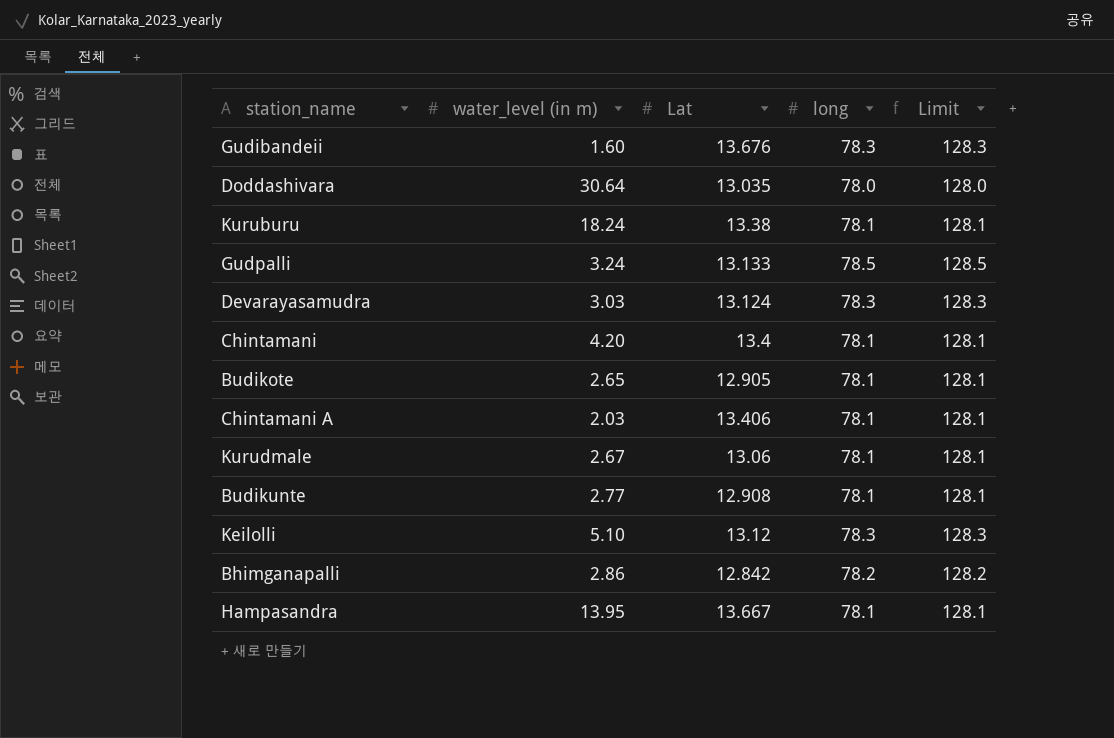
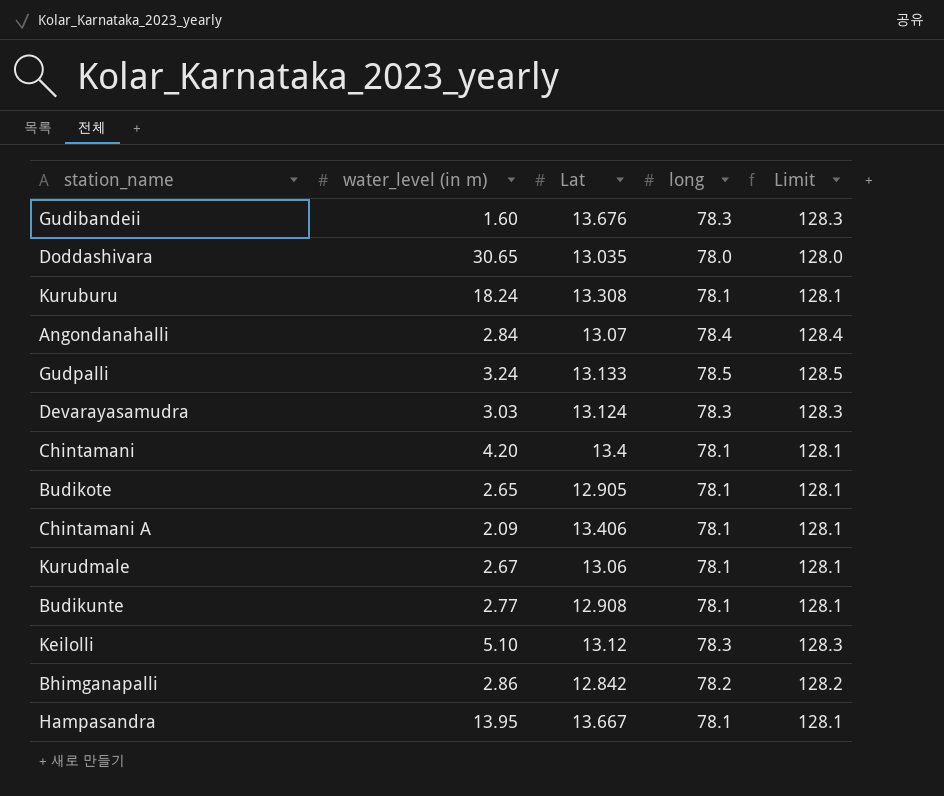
Doddashivara | water_level (in m): 30.64 -> 30.65
Kuruburu | Lat: 13.38 -> 13.308
row Angondanahalli: none -> 2.84 | 13.07 | 78.4 | 128.4
Chintamani A | water_level (in m): 2.03 -> 2.09

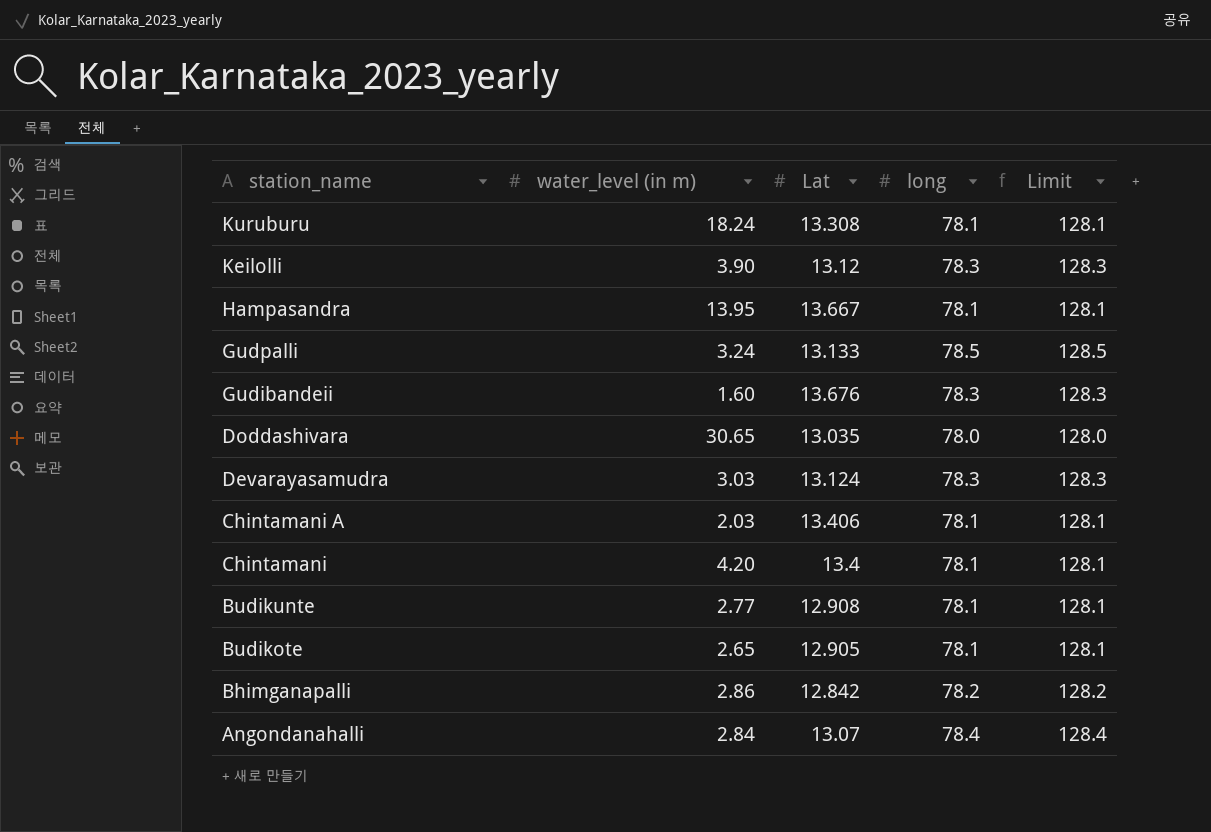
row order: none -> station_name descending
row Kurudmale: 2.67 | 13.06 | 78.1 | 128.1 -> none
Keilolli | water_level (in m): 5.10 -> 3.90
Chintamani A | water_level (in m): 2.09 -> 2.03

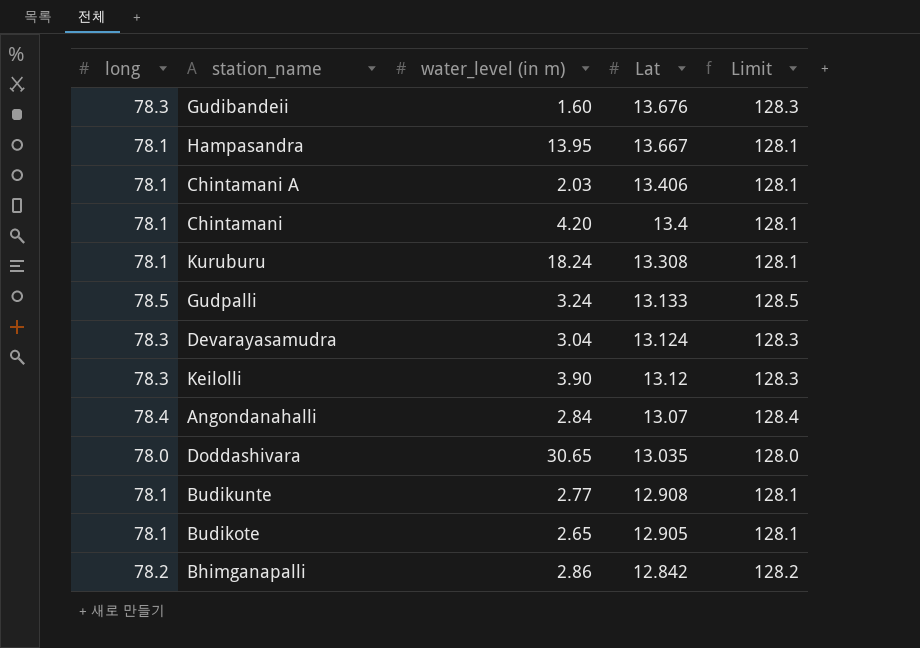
row order: station_name descending -> Lat descending
column long | position: 4 -> 1
Devarayasamudra | water_level (in m): 3.03 -> 3.04

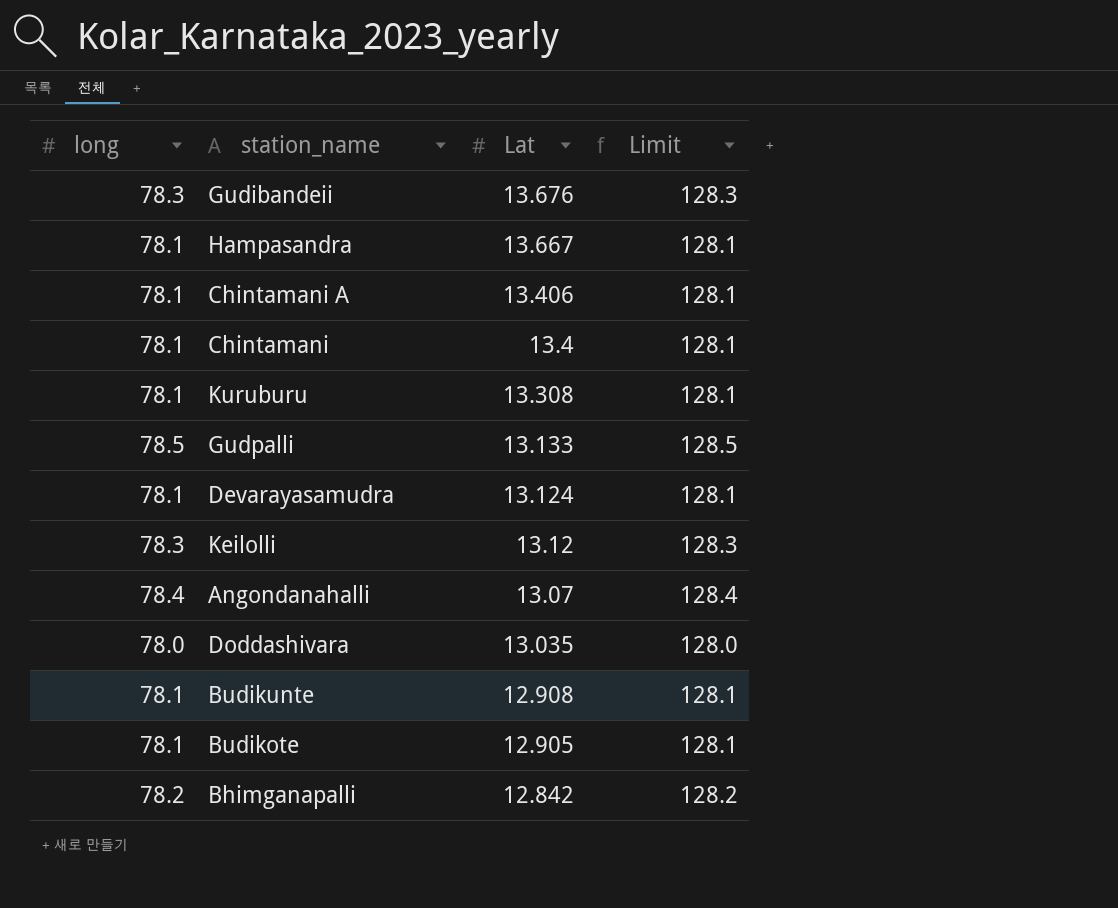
column water_level (in m) | position: 3 -> none
Devarayasamudra | long: 78.3 -> 78.1
Devarayasamudra | Limit: 128.3 -> 128.1

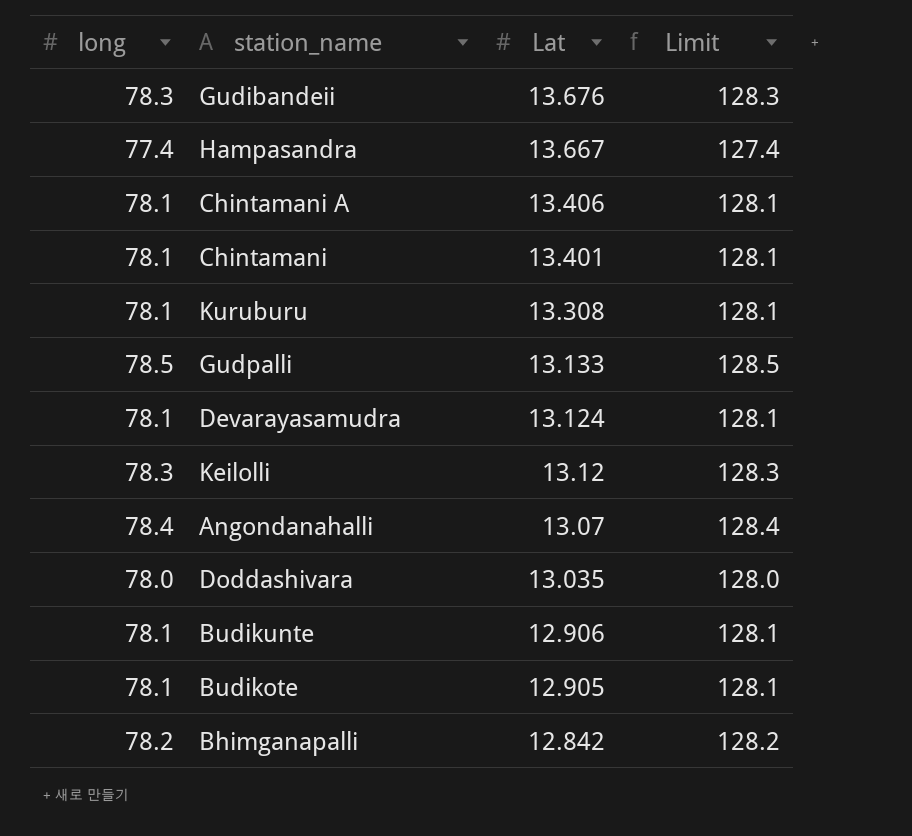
Hampasandra | long: 78.1 -> 77.4
Hampasandra | Limit: 128.1 -> 127.4
Chintamani | Lat: 13.4 -> 13.401
Budikunte | Lat: 12.908 -> 12.906

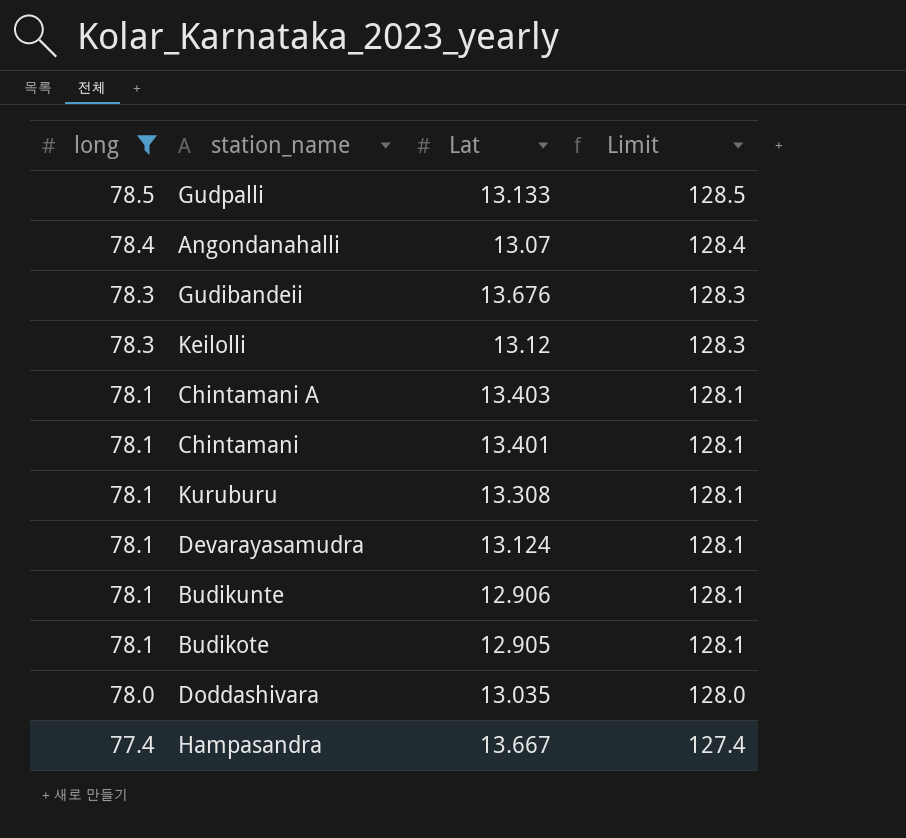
filter: none -> long != 78.2
row order: Lat descending -> long descending
Chintamani A | Lat: 13.406 -> 13.403

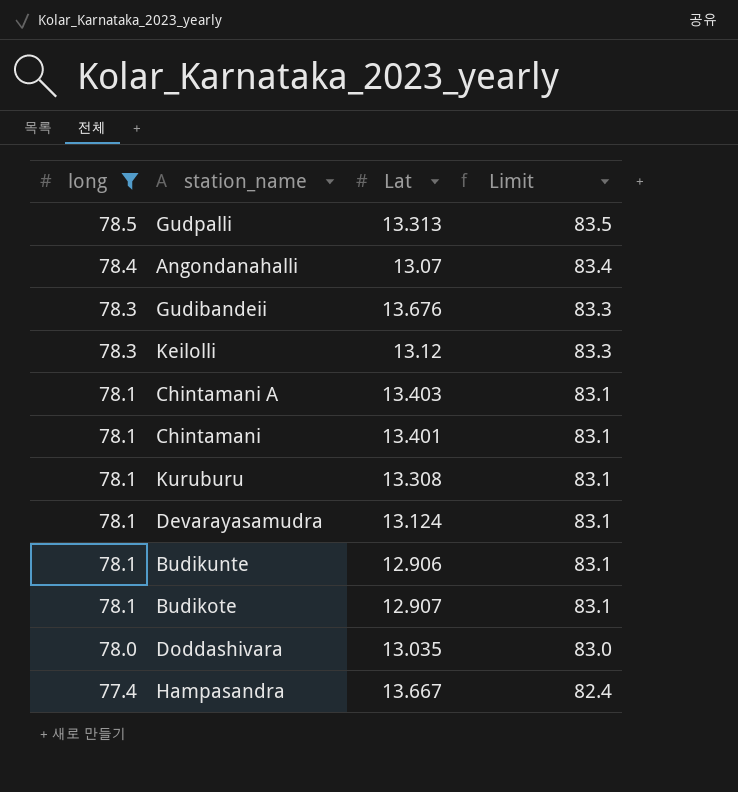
column Limit | formula: [long] + 50 -> [long] + 5
Gudpalli | Lat: 13.133 -> 13.313
Budikote | Lat: 12.905 -> 12.907

